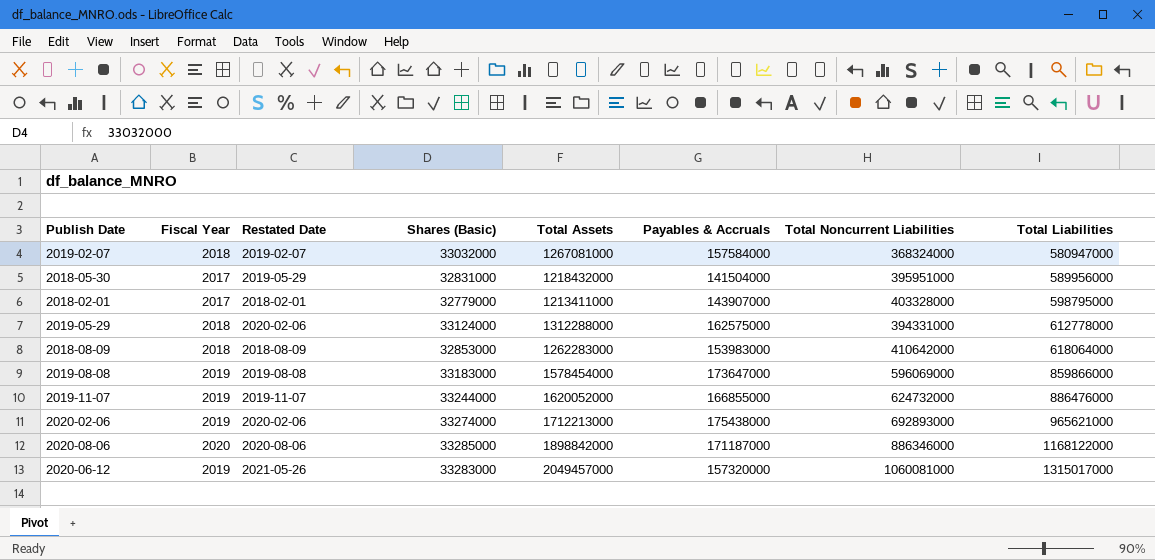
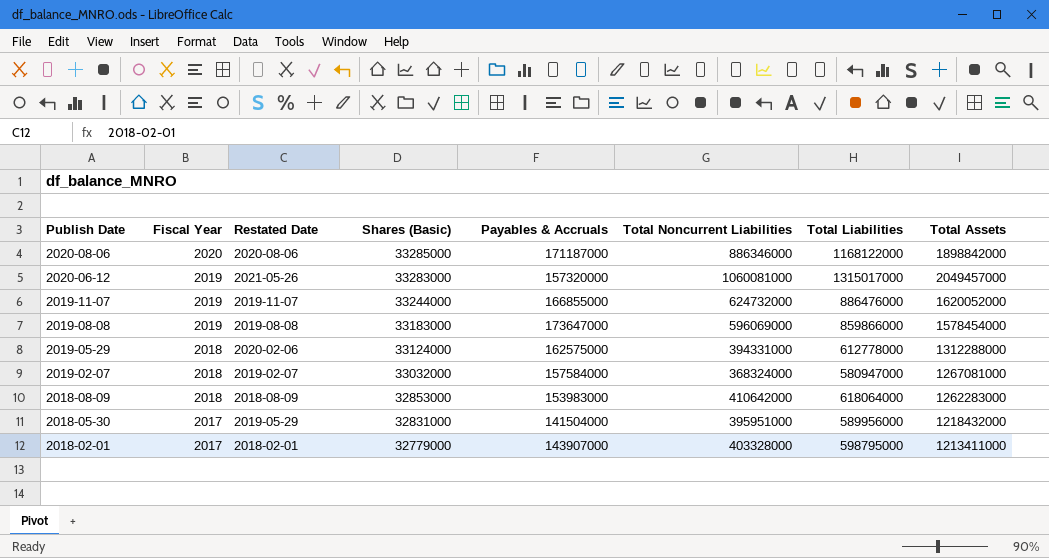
row order: Total Liabilities ascending -> Publish Date descending
column Total Assets | position: 5 -> 8
row 2020-02-06: 2019 | 2020-02-06 | 33274000 | 1712213000 | 175438000 | 692893000 | 965621000 -> none

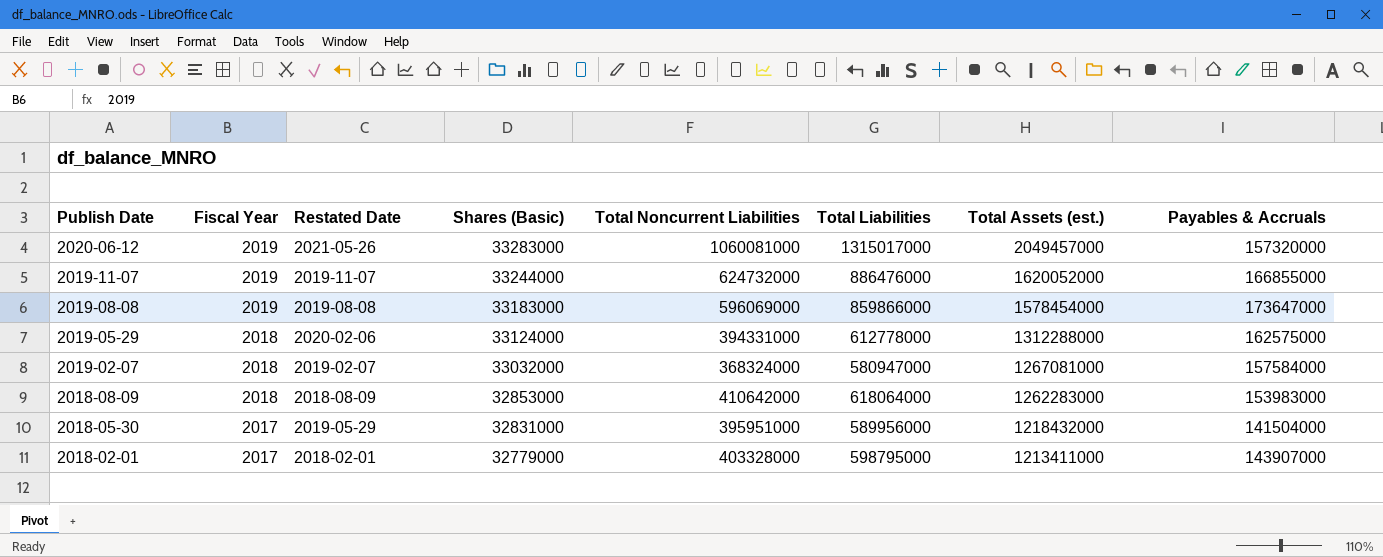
column name: Total Assets -> Total Assets (est.)
column Payables & Accruals | position: 5 -> 8
row 2020-08-06: 2020 | 2020-08-06 | 33285000 | 171187000 | 886346000 | 1168122000 | 1898842000 -> none

